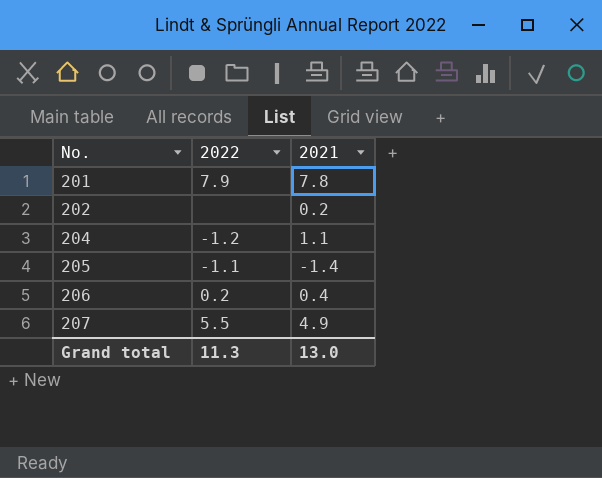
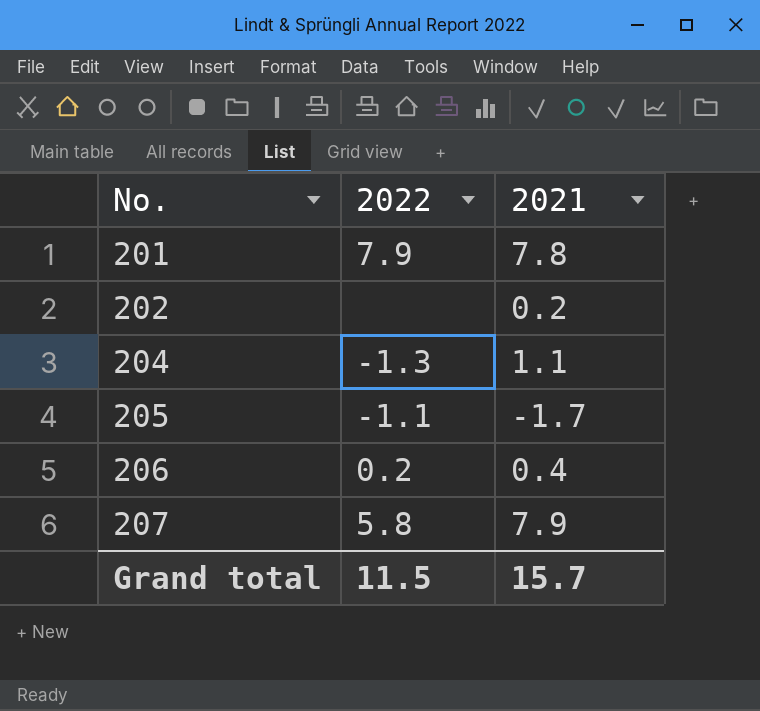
204 | 2022: -1.2 -> -1.3
205 | 2021: -1.4 -> -1.7
207 | 2022: 5.5 -> 5.8
207 | 2021: 4.9 -> 7.9
Grand total | 2022: 11.3 -> 11.5
Grand total | 2021: 13.0 -> 15.7

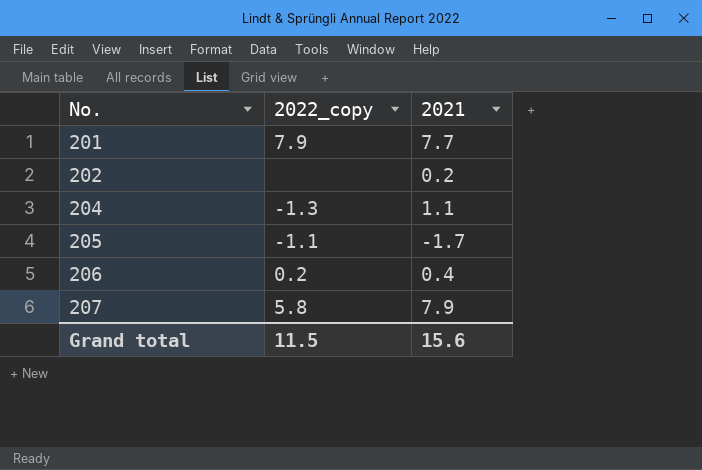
column name: 2022 -> 2022_copy
201 | 2021: 7.8 -> 7.7
Grand total | 2021: 15.7 -> 15.6

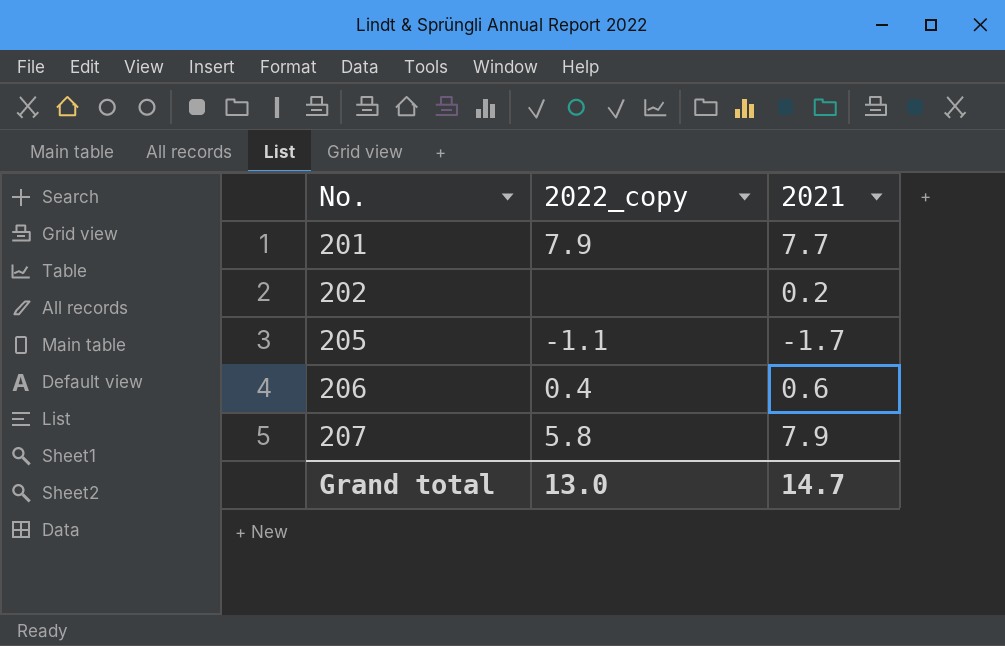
row 204: -1.3 | 1.1 -> none
206 | 2022_copy: 0.2 -> 0.4
206 | 2021: 0.4 -> 0.6
Grand total | 2022_copy: 11.5 -> 13.0
Grand total | 2021: 15.6 -> 14.7

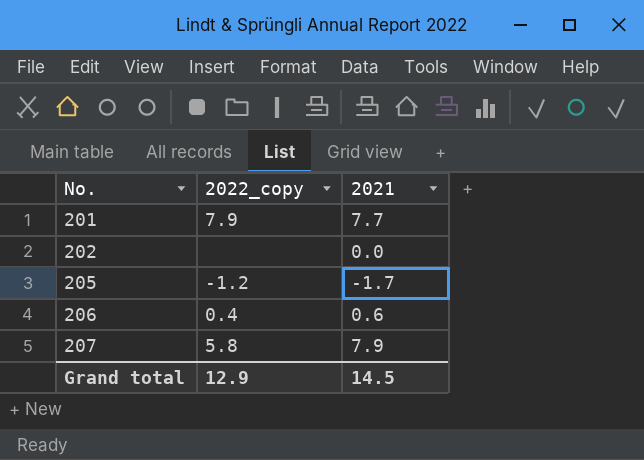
202 | 2021: 0.2 -> 0.0
205 | 2022_copy: -1.1 -> -1.2
Grand total | 2022_copy: 13.0 -> 12.9
Grand total | 2021: 14.7 -> 14.5

